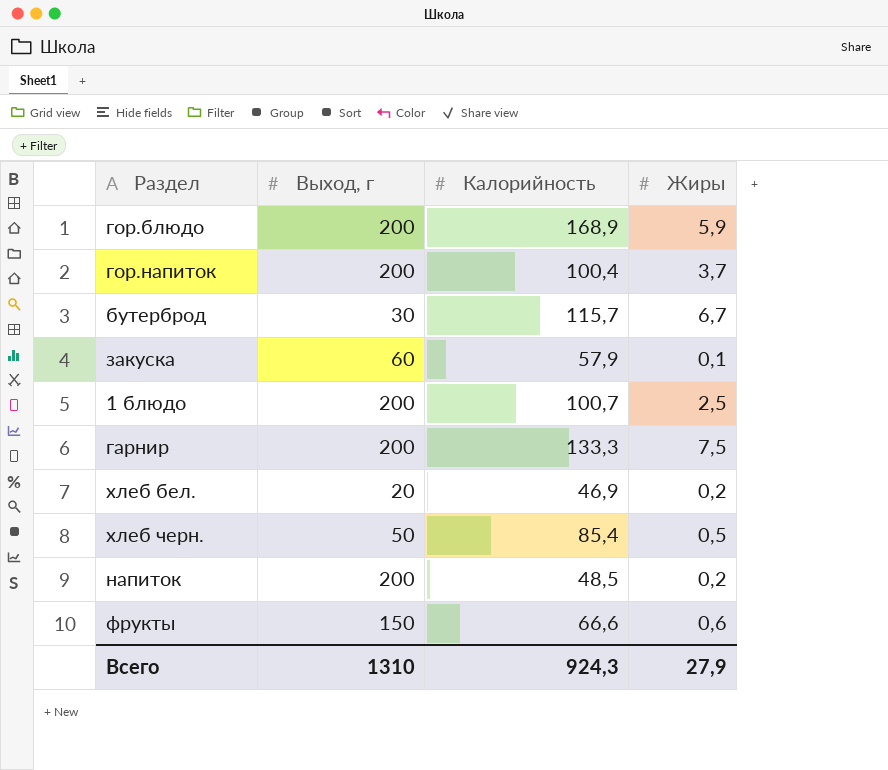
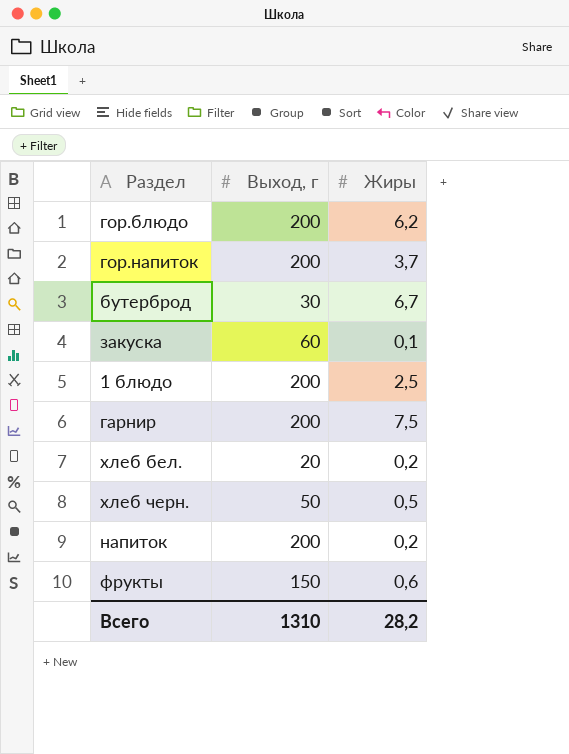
column Калорийность | position: 3 -> none
гор.блюдо | Жиры: 5,9 -> 6,2
Всего | Жиры: 27,9 -> 28,2

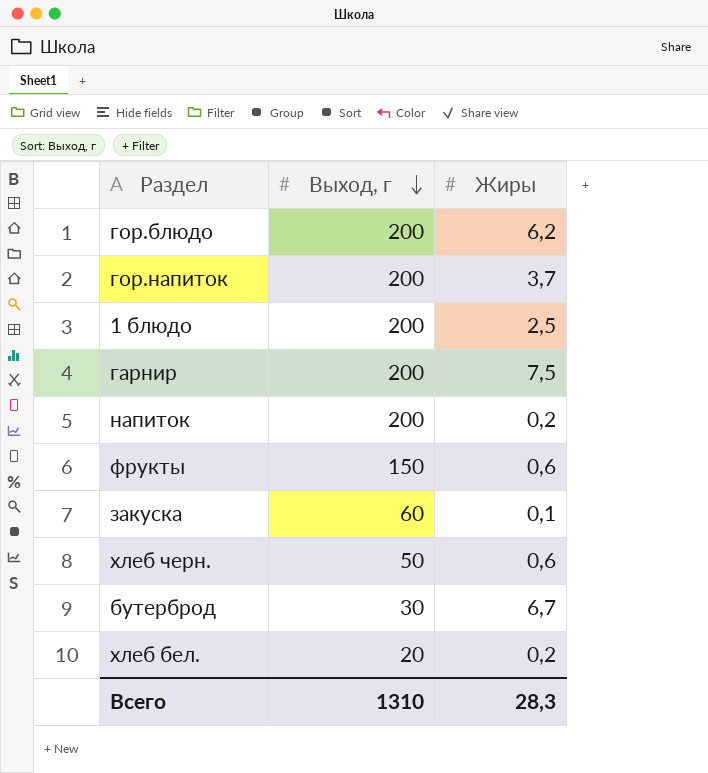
row order: none -> Выход, г descending
хлеб черн. | Жиры: 0,5 -> 0,6
Всего | Жиры: 28,2 -> 28,3

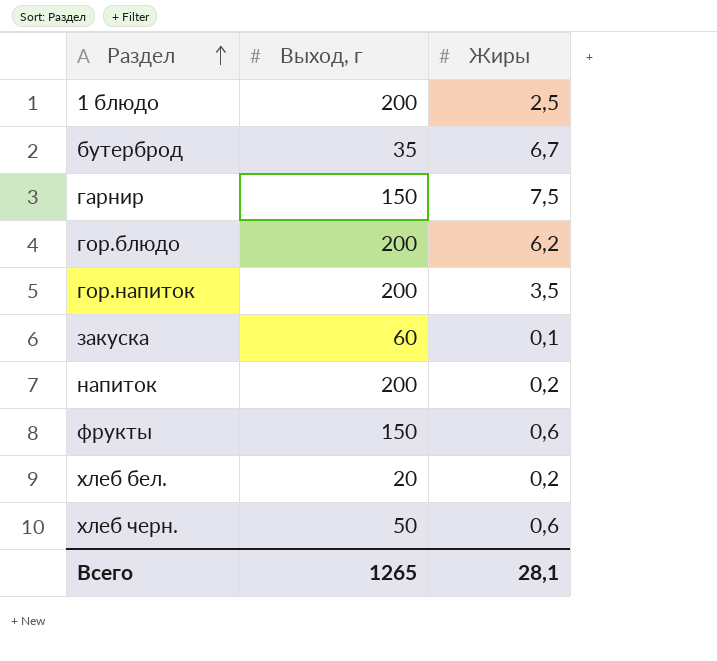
row order: Выход, г descending -> Раздел ascending
бутерброд | Выход, г: 30 -> 35
гарнир | Выход, г: 200 -> 150
гор.напиток | Жиры: 3,7 -> 3,5
Всего | Выход, г: 1310 -> 1265
Всего | Жиры: 28,3 -> 28,1

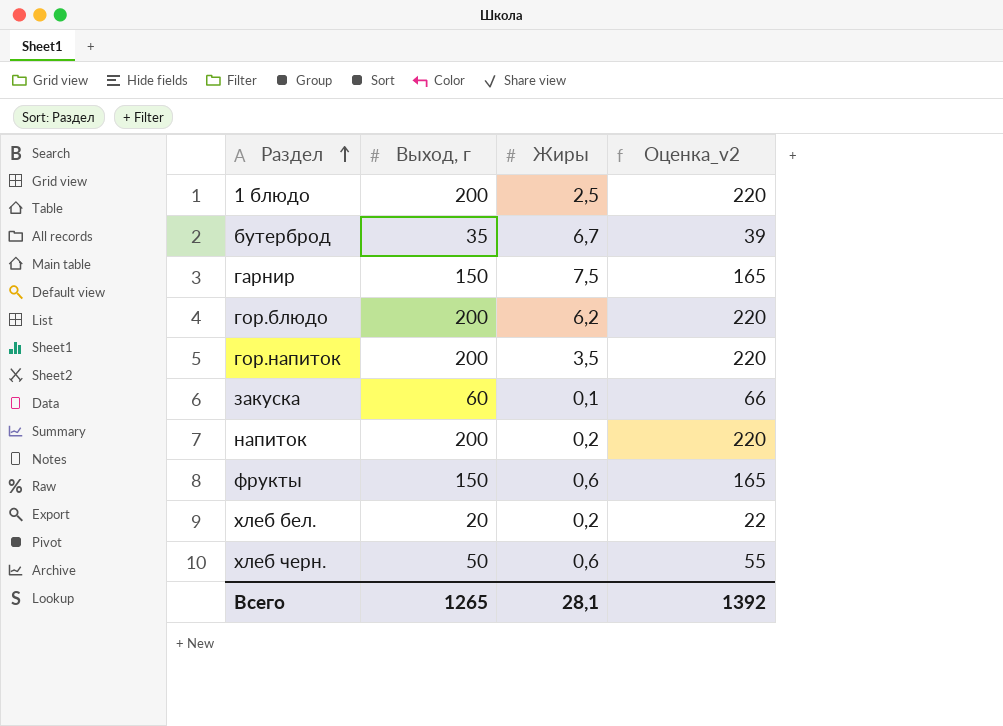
column Оценка_v2 | formula: none -> [Выход, г] * 1,1

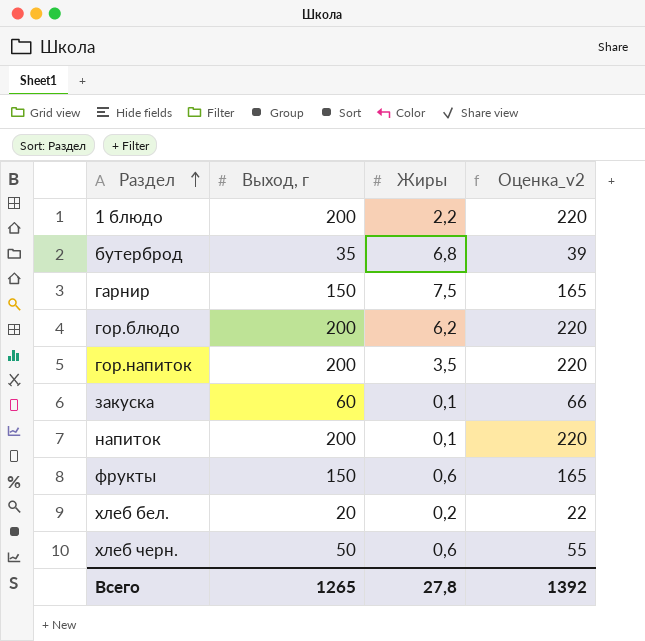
1 блюдо | Жиры: 2,5 -> 2,2
бутерброд | Жиры: 6,7 -> 6,8
напиток | Жиры: 0,2 -> 0,1
Всего | Жиры: 28,1 -> 27,8

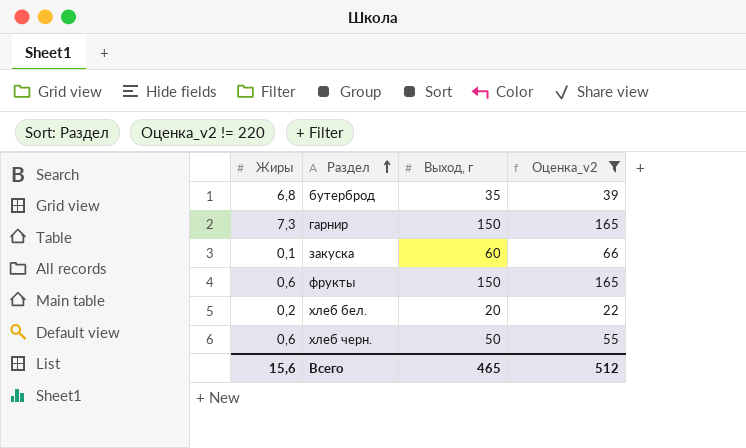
filter: none -> Оценка_v2 != 220
column Жиры | position: 3 -> 1
гарнир | Жиры: 7,5 -> 7,3
Всего | Жиры: 27,8 -> 15,6
Всего | Выход, г: 1265 -> 465
Всего | Оценка_v2: 1392 -> 512

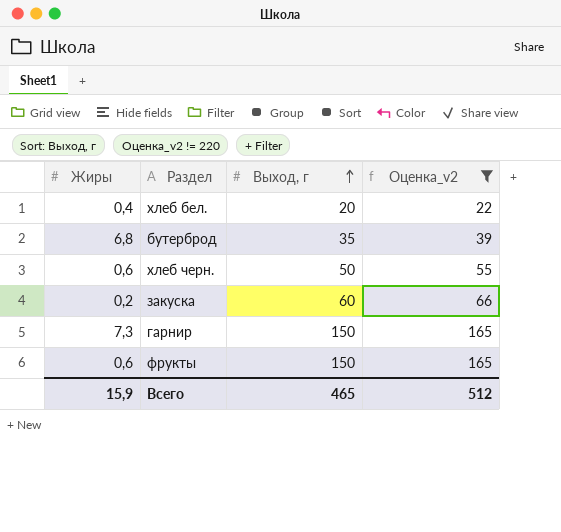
row order: Раздел ascending -> Выход, г ascending
хлеб бел. | Жиры: 0,2 -> 0,4
закуска | Жиры: 0,1 -> 0,2
Всего | Жиры: 15,6 -> 15,9

